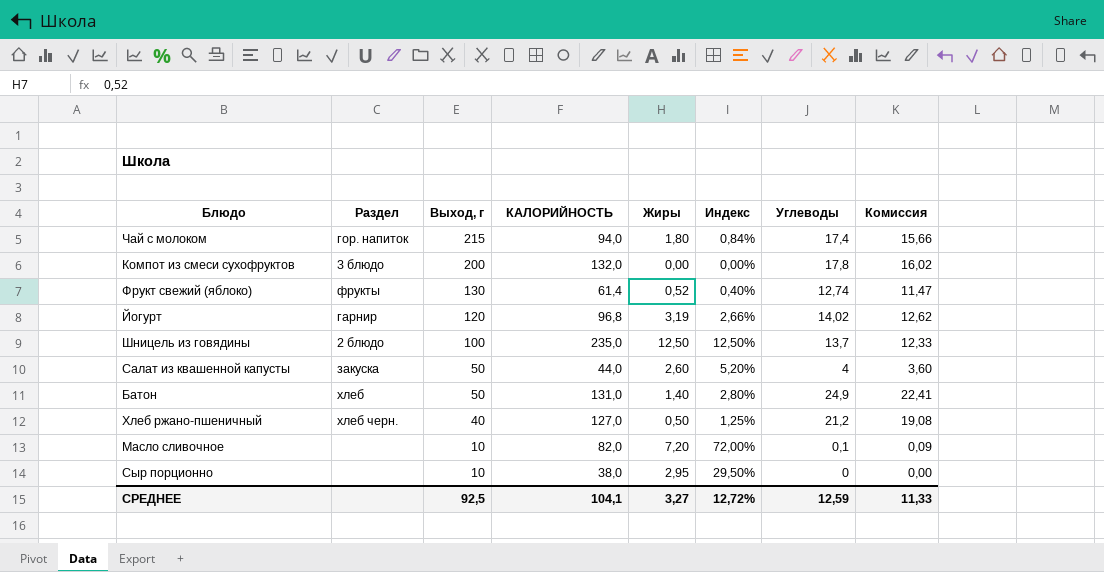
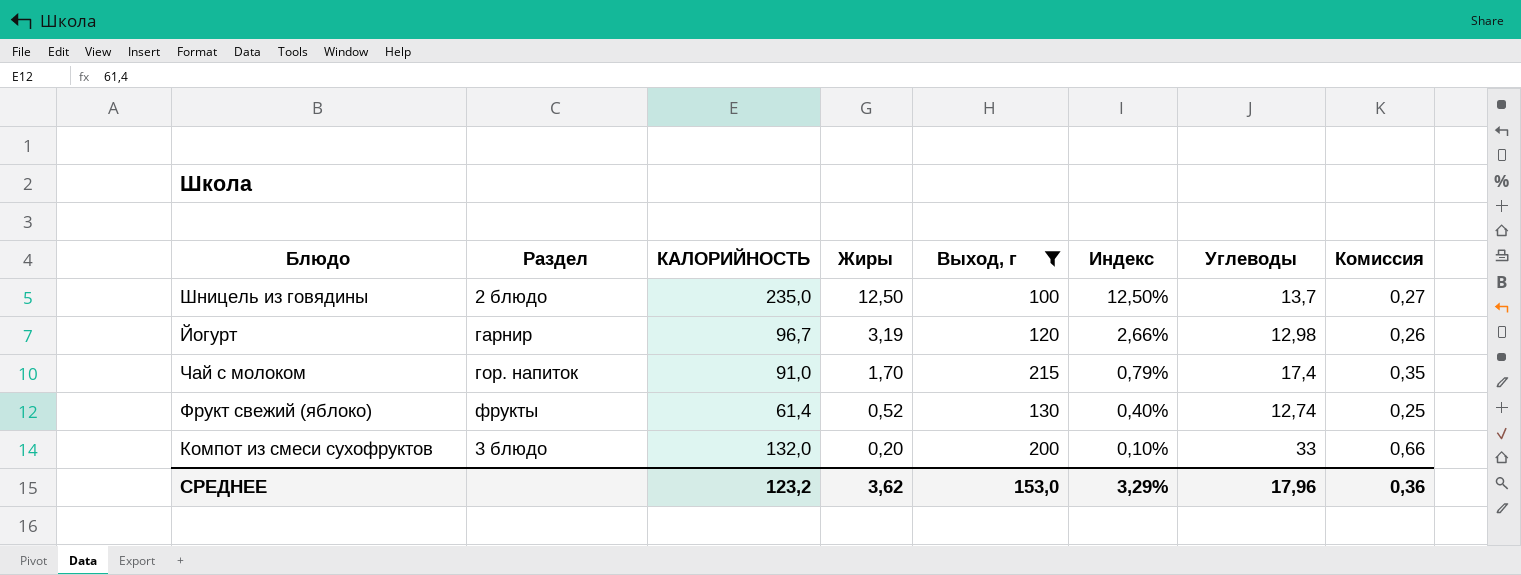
filter: none -> Выход, г >= 100
row order: Выход, г descending -> Жиры descending
column Выход, г | position: 3 -> 5
column Комиссия | formula: [Углеводы] * 0,9 -> [Углеводы] * 0,02
Йогурт | КАЛОРИЙНОСТЬ: 96,8 -> 96,7
Йогурт | Углеводы: 14,02 -> 12,98
Чай с молоком | КАЛОРИЙНОСТЬ: 94,0 -> 91,0
Чай с молоком | Жиры: 1,80 -> 1,70
Чай с молоком | Индекс: 0,84% -> 0,79%
Компот из смеси сухофруктов | Жиры: 0,00 -> 0,20
Компот из смеси сухофруктов | Индекс: 0,00% -> 0,10%
Компот из смеси сухофруктов | Углеводы: 17,8 -> 33
СРЕДНЕЕ | КАЛОРИЙНОСТЬ: 104,1 -> 123,2
СРЕДНЕЕ | Жиры: 3,27 -> 3,62
СРЕДНЕЕ | Выход, г: 92,5 -> 153,0
СРЕДНЕЕ | Индекс: 12,72% -> 3,29%
СРЕДНЕЕ | Углеводы: 12,59 -> 17,96
СРЕДНЕЕ | Комиссия: 11,33 -> 0,36

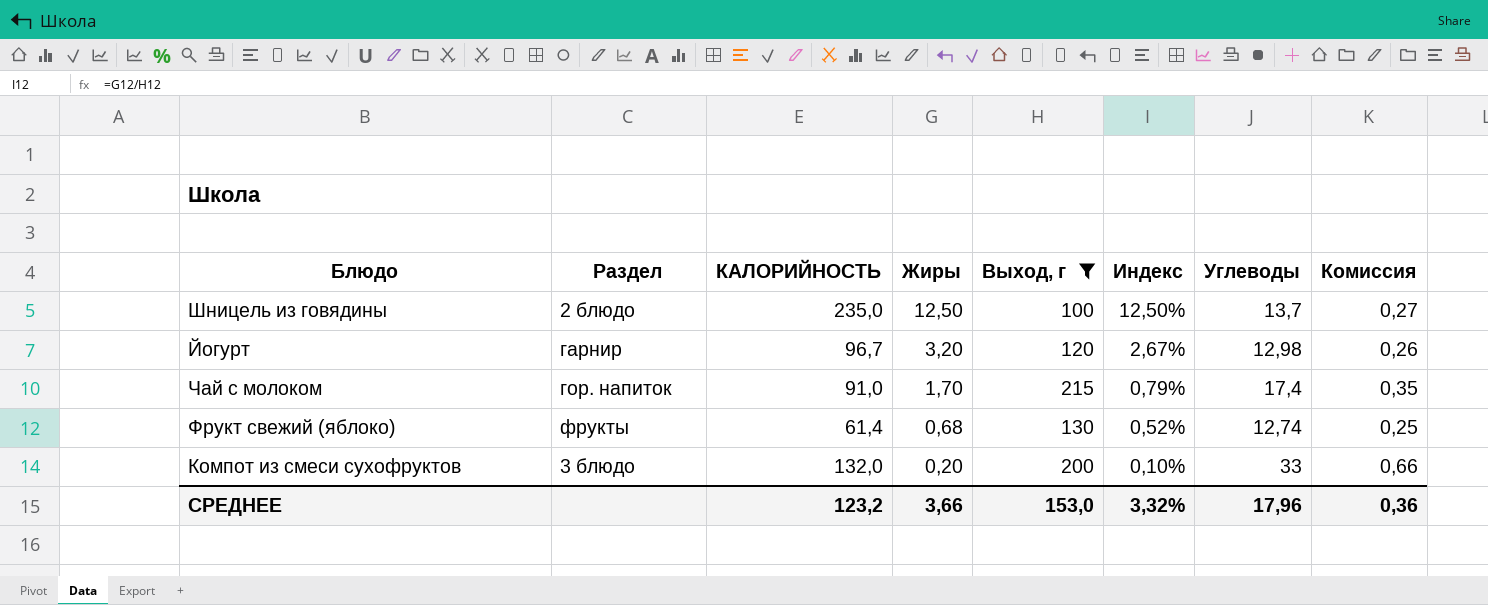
Йогурт | Жиры: 3,19 -> 3,20
Йогурт | Индекс: 2,66% -> 2,67%
Фрукт свежий (яблоко) | Жиры: 0,52 -> 0,68
Фрукт свежий (яблоко) | Индекс: 0,40% -> 0,52%
СРЕДНЕЕ | Жиры: 3,62 -> 3,66
СРЕДНЕЕ | Индекс: 3,29% -> 3,32%

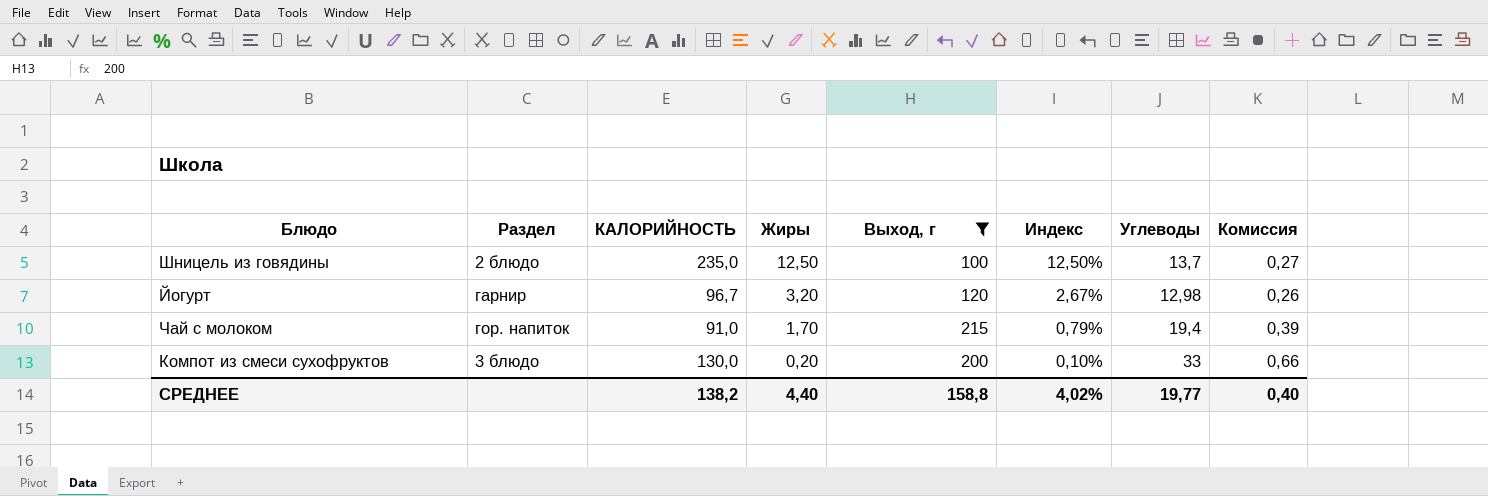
row Фрукт свежий (яблоко): фрукты | 61,4 | 0,68 | 130 | 0,52% | 12,74 | 0,25 -> none
Чай с молоком | Углеводы: 17,4 -> 19,4
Чай с молоком | Комиссия: 0,35 -> 0,39
Компот из смеси сухофруктов | КАЛОРИЙНОСТЬ: 132,0 -> 130,0
СРЕДНЕЕ | КАЛОРИЙНОСТЬ: 123,2 -> 138,2
СРЕДНЕЕ | Жиры: 3,66 -> 4,40
СРЕДНЕЕ | Выход, г: 153,0 -> 158,8
СРЕДНЕЕ | Индекс: 3,32% -> 4,02%
СРЕДНЕЕ | Углеводы: 17,96 -> 19,77
СРЕДНЕЕ | Комиссия: 0,36 -> 0,40

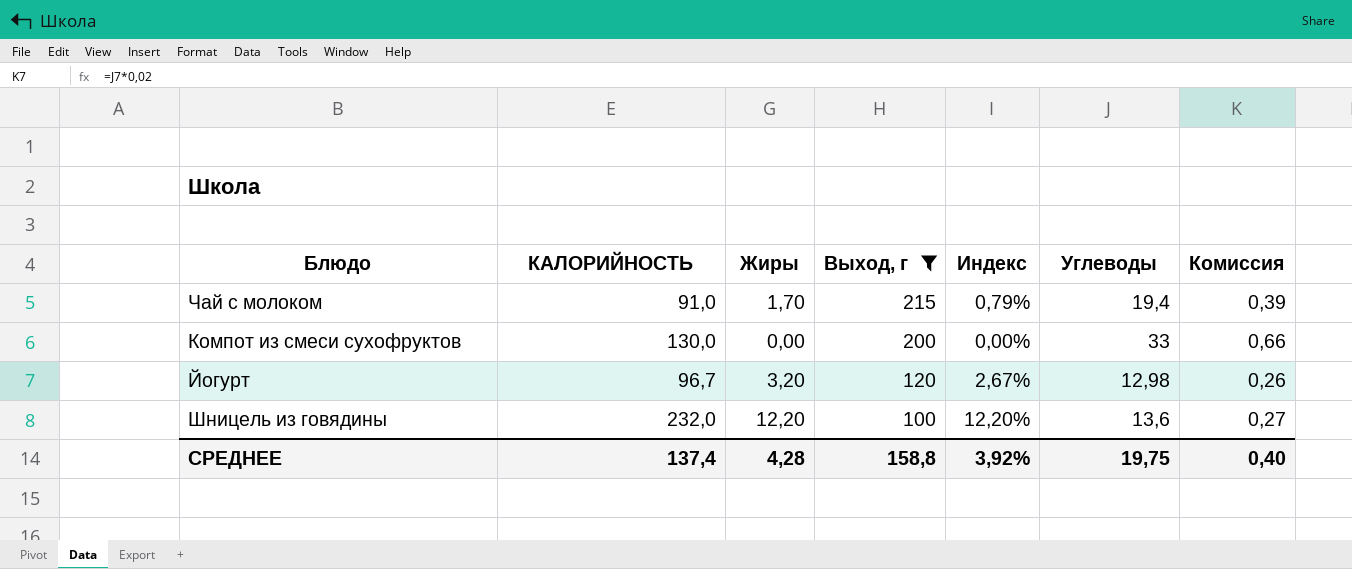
row order: Жиры descending -> Выход, г descending
column Раздел | position: 2 -> none
Компот из смеси сухофруктов | Жиры: 0,20 -> 0,00
Компот из смеси сухофруктов | Индекс: 0,10% -> 0,00%
Шницель из говядины | КАЛОРИЙНОСТЬ: 235,0 -> 232,0
Шницель из говядины | Жиры: 12,50 -> 12,20
Шницель из говядины | Индекс: 12,50% -> 12,20%
Шницель из говядины | Углеводы: 13,7 -> 13,6
СРЕДНЕЕ | КАЛОРИЙНОСТЬ: 138,2 -> 137,4
СРЕДНЕЕ | Жиры: 4,40 -> 4,28
СРЕДНЕЕ | Индекс: 4,02% -> 3,92%
СРЕДНЕЕ | Углеводы: 19,77 -> 19,75

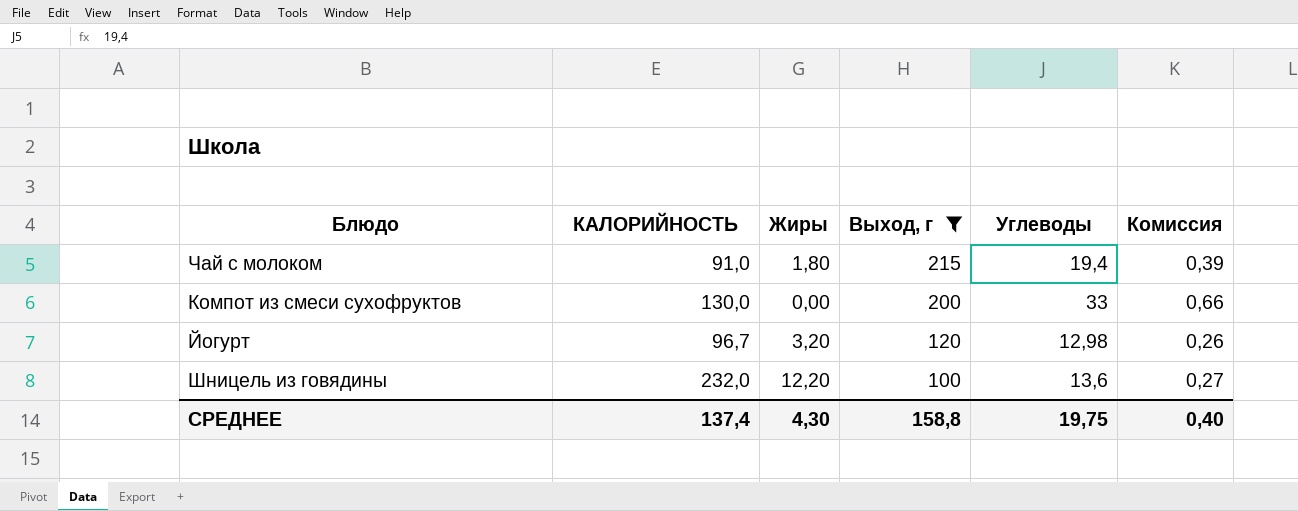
column Индекс | formula: [Жиры] / [Выход, г] -> none
Чай с молоком | Жиры: 1,70 -> 1,80
СРЕДНЕЕ | Жиры: 4,28 -> 4,30

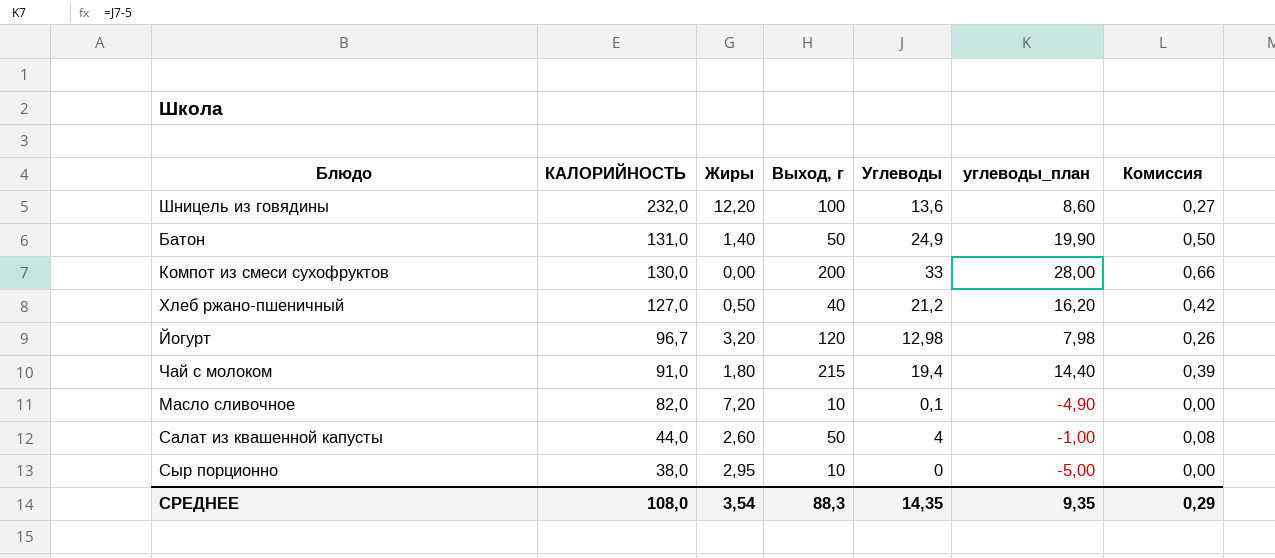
filter: Выход, г >= 100 -> none
row order: Выход, г descending -> КАЛОРИЙНОСТЬ descending
column углеводы_план | formula: none -> [Углеводы] - 5
СРЕДНЕЕ | КАЛОРИЙНОСТЬ: 137,4 -> 108,0
СРЕДНЕЕ | Жиры: 4,30 -> 3,54
СРЕДНЕЕ | Выход, г: 158,8 -> 88,3
СРЕДНЕЕ | Углеводы: 19,75 -> 14,35
СРЕДНЕЕ | Комиссия: 0,40 -> 0,29

